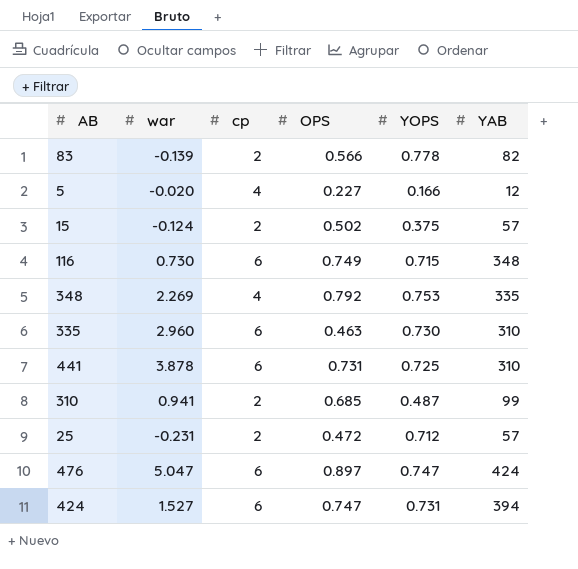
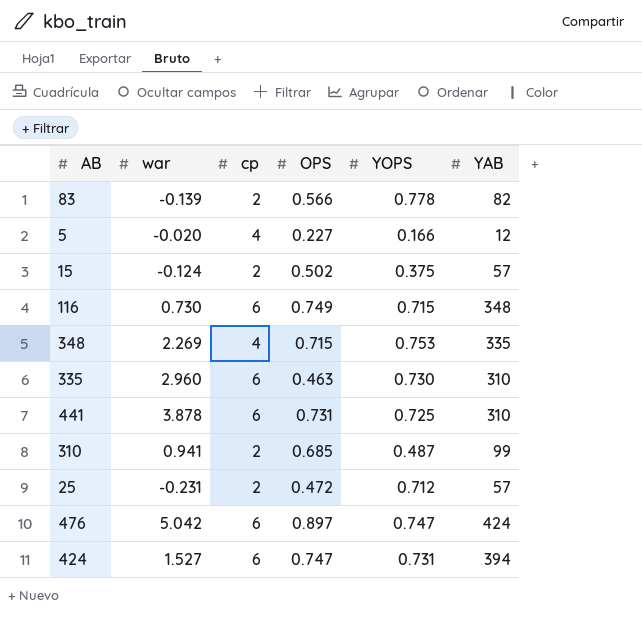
348 | OPS: 0.792 -> 0.715
476 | war: 5.047 -> 5.042

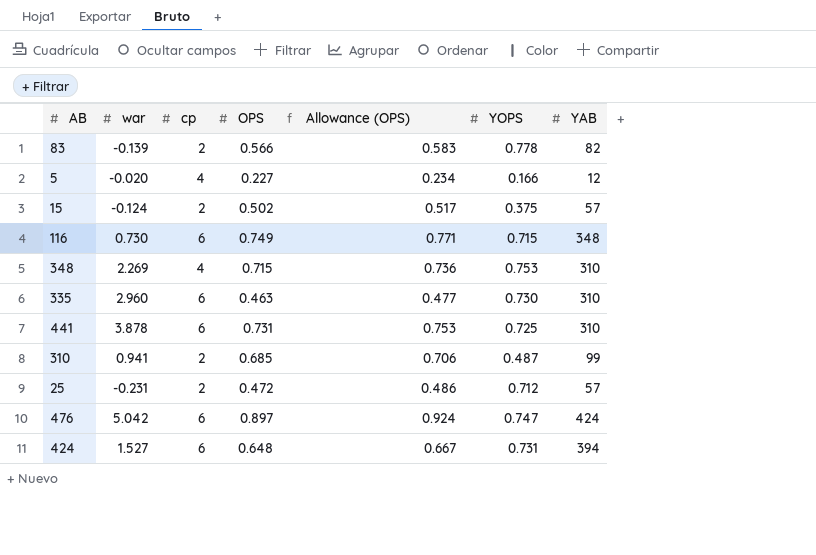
column Allowance (OPS) | formula: none -> [OPS] * 1.03
348 | YAB: 335 -> 310
424 | OPS: 0.747 -> 0.648

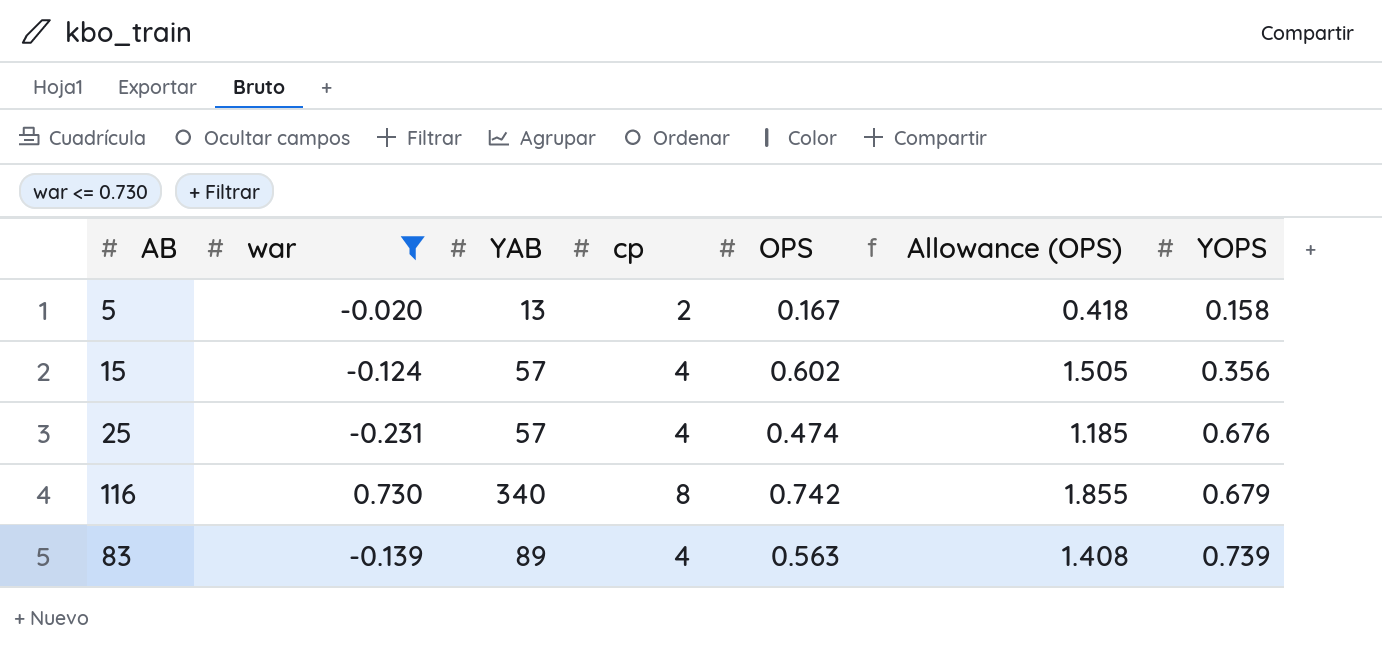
filter: none -> war <= 0.730
row order: none -> YOPS ascending
column YAB | position: 7 -> 3
column Allowance (OPS) | formula: [OPS] * 1.03 -> [OPS] * 2.5
5 | YAB: 12 -> 13
5 | cp: 4 -> 2
5 | OPS: 0.227 -> 0.167
5 | YOPS: 0.166 -> 0.158
15 | cp: 2 -> 4
15 | OPS: 0.502 -> 0.602
15 | YOPS: 0.375 -> 0.356
25 | cp: 2 -> 4
25 | OPS: 0.472 -> 0.474
25 | YOPS: 0.712 -> 0.676
116 | YAB: 348 -> 340
116 | cp: 6 -> 8
116 | OPS: 0.749 -> 0.742
116 | YOPS: 0.715 -> 0.679
83 | YAB: 82 -> 89
83 | cp: 2 -> 4
83 | OPS: 0.566 -> 0.563
83 | YOPS: 0.778 -> 0.739

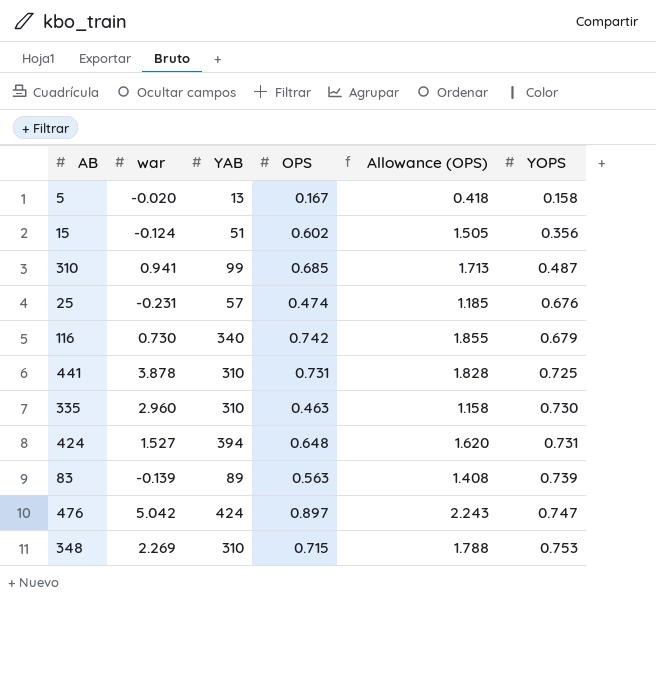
filter: war <= 0.730 -> none
column cp | position: 4 -> none
15 | YAB: 57 -> 51

